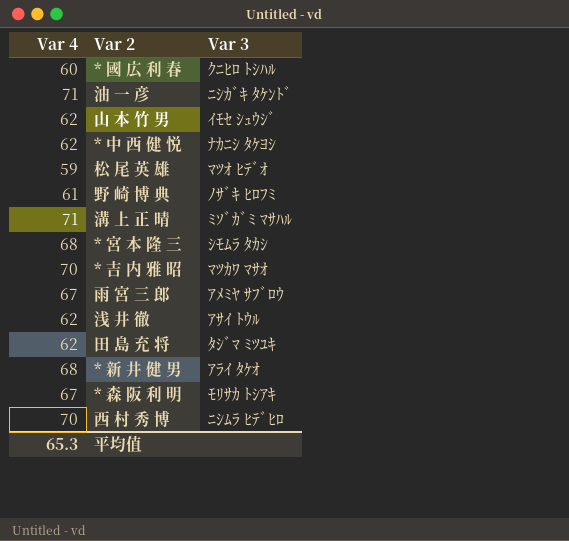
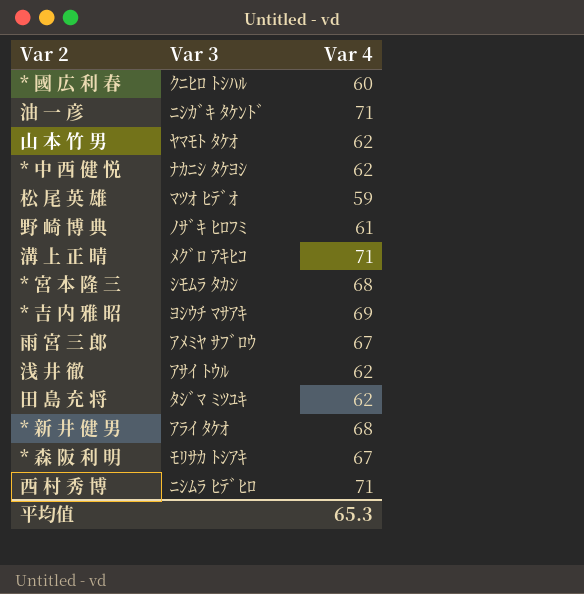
column Var 4 | position: 1 -> 3
山 本 竹 男 | Var 3: ｲﾓｾ ｼｭｳｼﾞ -> ﾔﾏﾓﾄ ﾀｹｵ
溝 上 正 晴 | Var 3: ﾐｿﾞｶﾞﾐ ﾏｻﾊﾙ -> ﾒｸﾞﾛ ｱｷﾋｺ
* 吉 内 雅 昭 | Var 3: ﾏﾂｶﾜ ﾏｻｵ -> ﾖｼｳﾁ ﾏｻｱｷ
* 吉 内 雅 昭 | Var 4: 70 -> 69
西 村 秀 博 | Var 4: 70 -> 71

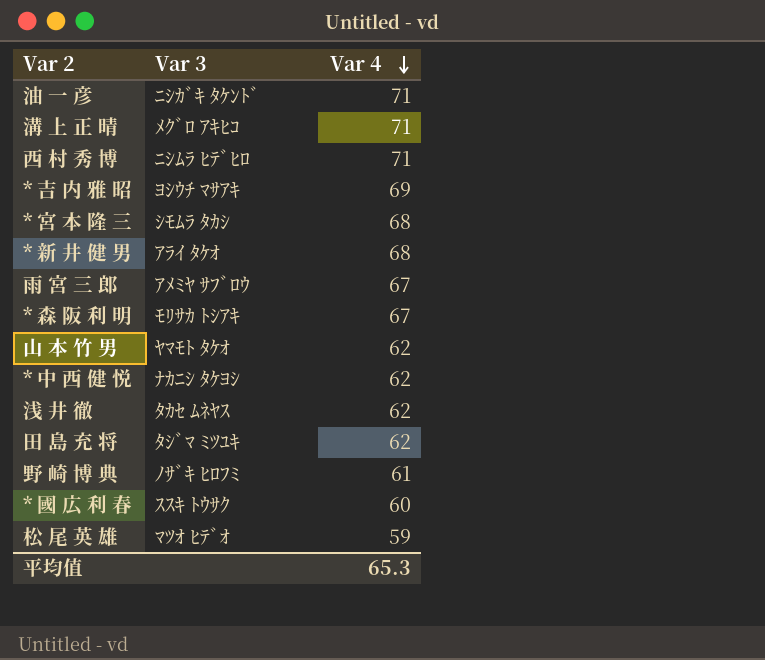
row order: none -> Var 4 descending
浅 井 徹 | Var 3: ｱｻｲ ﾄｳﾙ -> ﾀｶｾ ﾑﾈﾔｽ
* 國 広 利 春 | Var 3: ｸﾆﾋﾛ ﾄｼﾊﾙ -> ｽｽｷ ﾄｳｻｸ

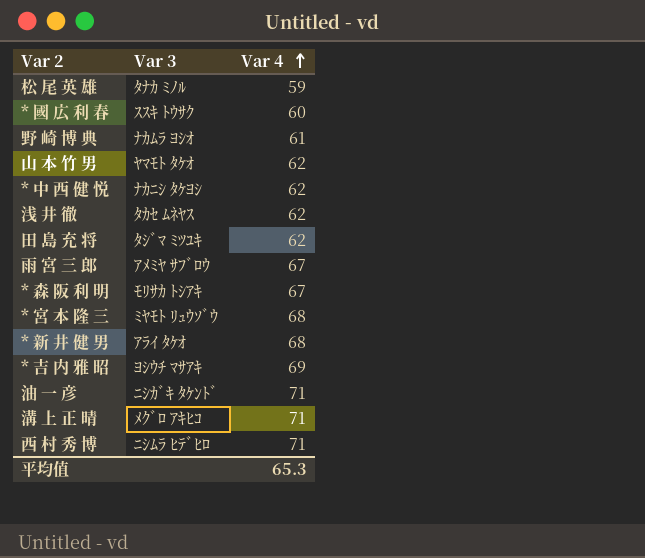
row order: Var 4 descending -> Var 4 ascending
松 尾 英 雄 | Var 3: ﾏﾂｵ ﾋﾃﾞｵ -> ﾀﾅｶ ﾐﾉﾙ
野 崎 博 典 | Var 3: ﾉｻﾞｷ ﾋﾛﾌﾐ -> ﾅｶﾑﾗ ﾖｼｵ
* 宮 本 隆 三 | Var 3: ｼﾓﾑﾗ ﾀｶｼ -> ﾐﾔﾓﾄ ﾘｭｳｿﾞｳ

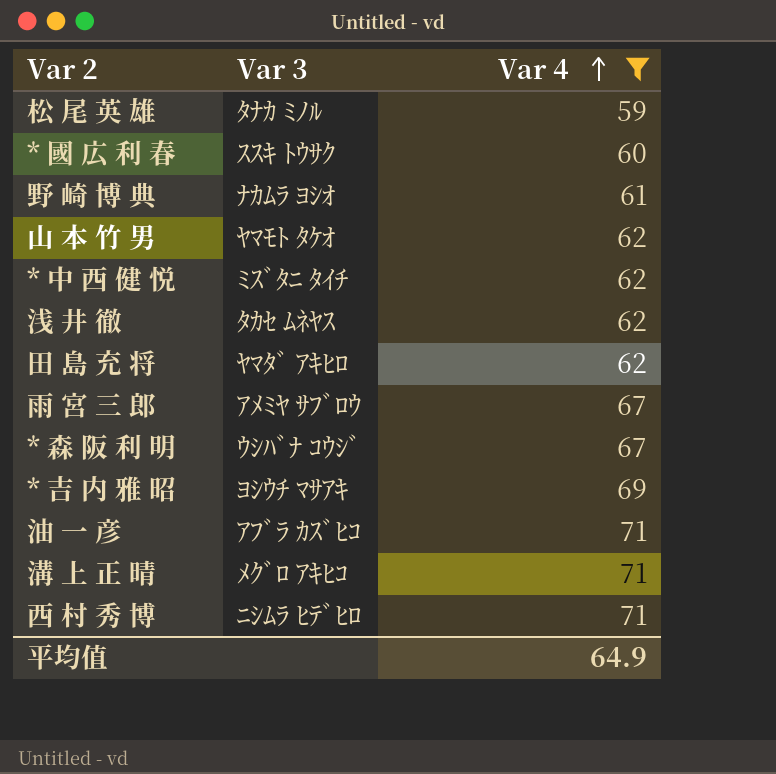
filter: none -> Var 4 != 68
* 中 西 健 悦 | Var 3: ﾅｶﾆｼ ﾀｹﾖｼ -> ﾐｽﾞﾀﾆ ﾀｲﾁ
田 島 充 将 | Var 3: ﾀｼﾞﾏ ﾐﾂﾕｷ -> ﾔﾏﾀﾞ ｱｷﾋﾛ
* 森 阪 利 明 | Var 3: ﾓﾘｻｶ ﾄｼｱｷ -> ｳｼﾊﾞﾅ ｺｳｼﾞ
油 一 彦 | Var 3: ﾆｼｶﾞｷ ﾀｹﾝﾄﾞ -> ｱﾌﾞﾗ ｶｽﾞﾋｺ
平均值 | Var 4: 65.3 -> 64.9

